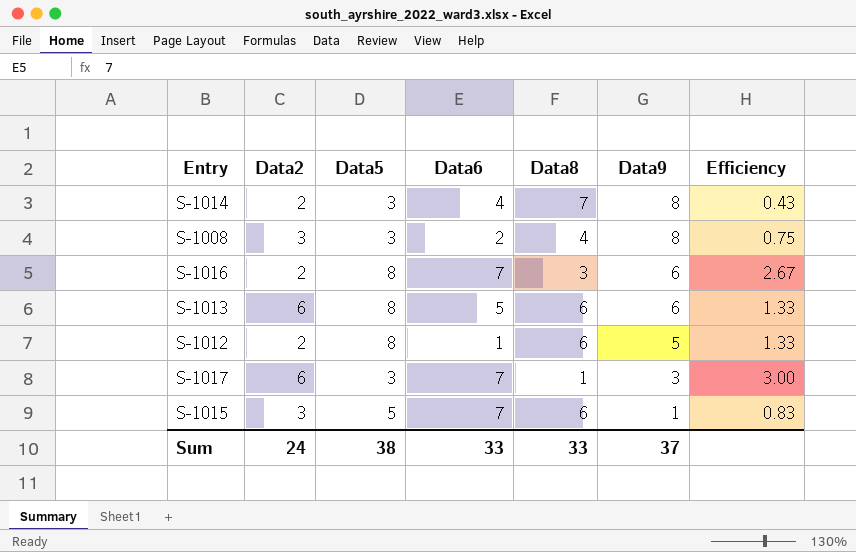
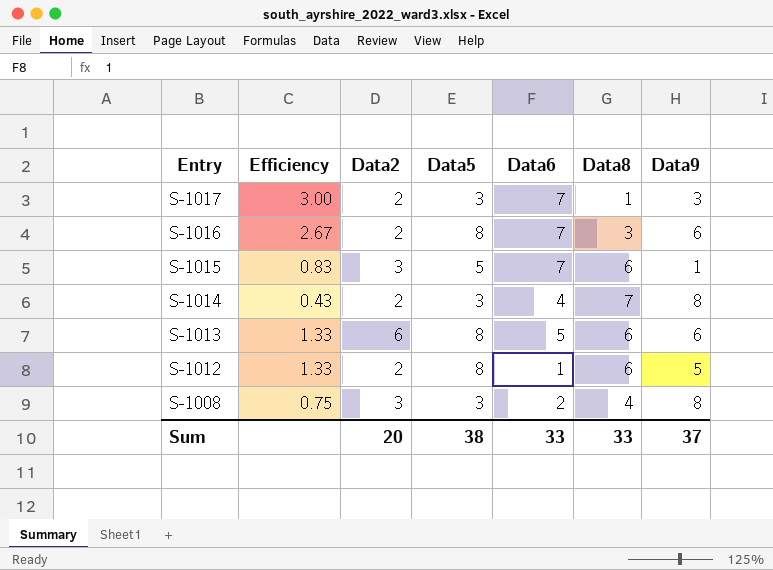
row order: Data9 descending -> Entry descending
column Efficiency | position: 7 -> 2
S-1017 | Data2: 6 -> 2
Sum | Data2: 24 -> 20

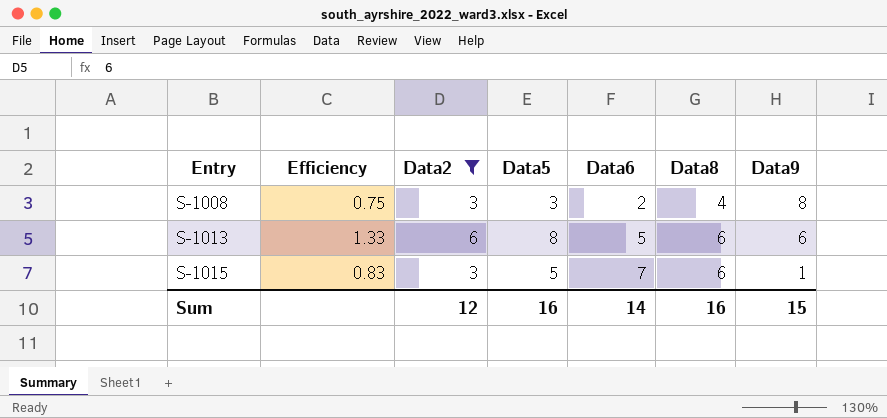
filter: none -> Data2 != 2
row order: Entry descending -> Entry ascending
Sum | Data2: 20 -> 12
Sum | Data5: 38 -> 16
Sum | Data6: 33 -> 14
Sum | Data8: 33 -> 16
Sum | Data9: 37 -> 15

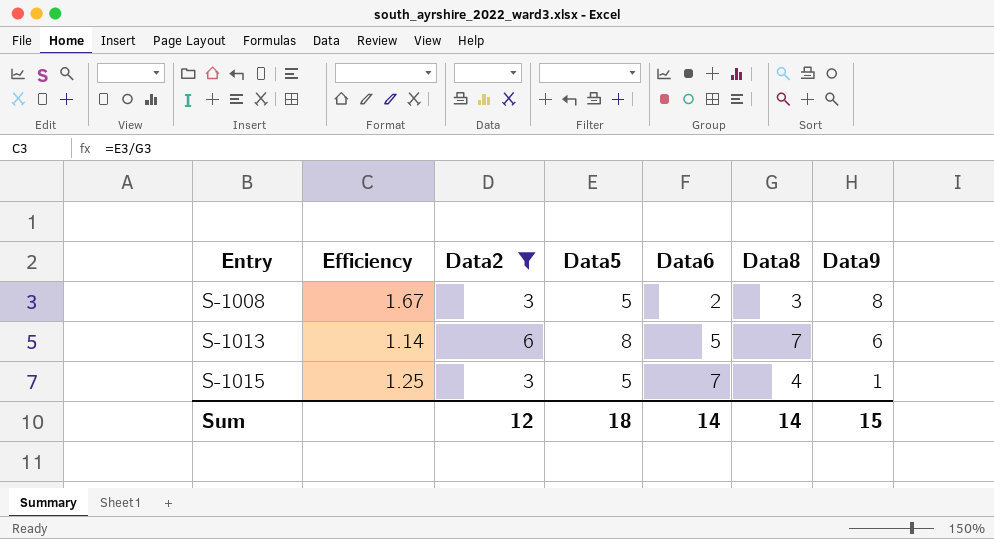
S-1008 | Efficiency: 0.75 -> 1.67
S-1008 | Data5: 3 -> 5
S-1008 | Data8: 4 -> 3
S-1013 | Efficiency: 1.33 -> 1.14
S-1013 | Data8: 6 -> 7
S-1015 | Efficiency: 0.83 -> 1.25
S-1015 | Data8: 6 -> 4
Sum | Data5: 16 -> 18
Sum | Data8: 16 -> 14

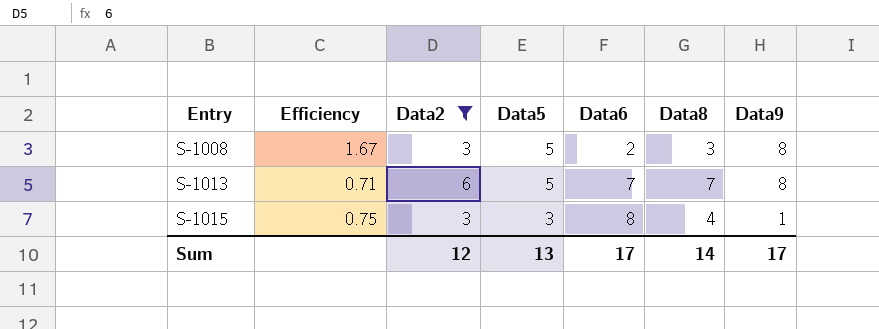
S-1013 | Efficiency: 1.14 -> 0.71
S-1013 | Data5: 8 -> 5
S-1013 | Data6: 5 -> 7
S-1013 | Data9: 6 -> 8
S-1015 | Efficiency: 1.25 -> 0.75
S-1015 | Data5: 5 -> 3
S-1015 | Data6: 7 -> 8
Sum | Data5: 18 -> 13
Sum | Data6: 14 -> 17
Sum | Data9: 15 -> 17

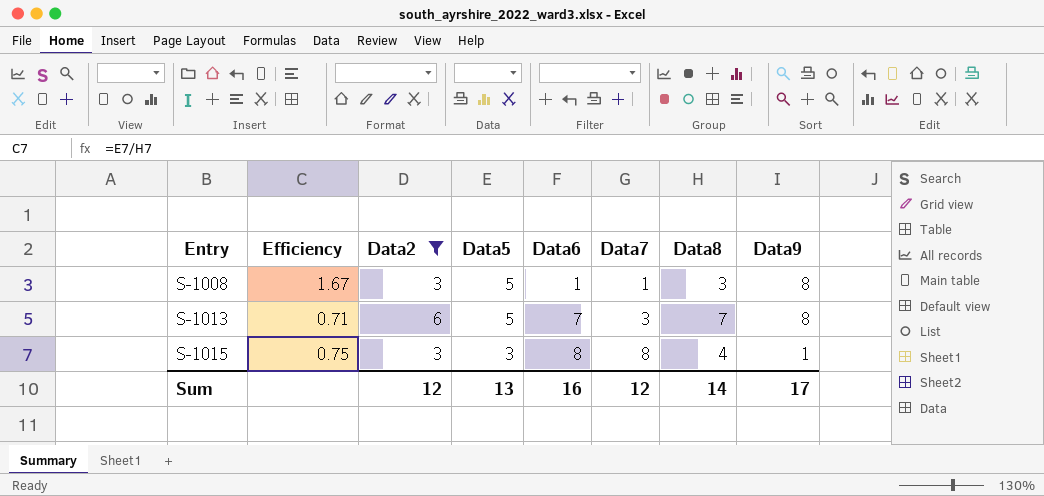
column Data7 | position: none -> 6
S-1008 | Data6: 2 -> 1
Sum | Data6: 17 -> 16

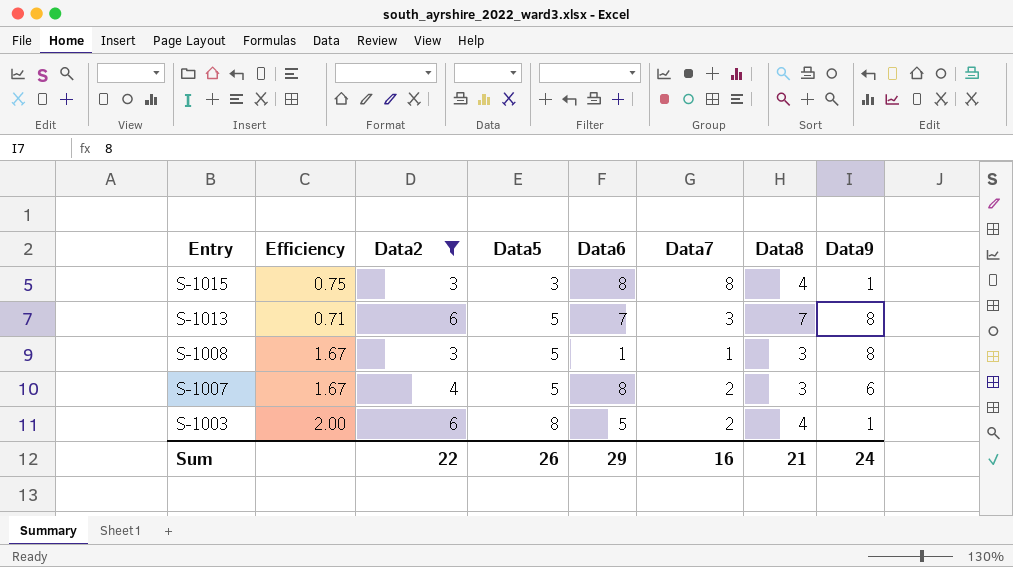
row order: Entry ascending -> Entry descending
row S-1007: none -> 1.67 | 4 | 5 | 8 | 2 | 3 | 6
row S-1003: none -> 2.00 | 6 | 8 | 5 | 2 | 4 | 1
Sum | Data2: 12 -> 22
Sum | Data5: 13 -> 26
Sum | Data6: 16 -> 29
Sum | Data7: 12 -> 16
Sum | Data8: 14 -> 21
Sum | Data9: 17 -> 24

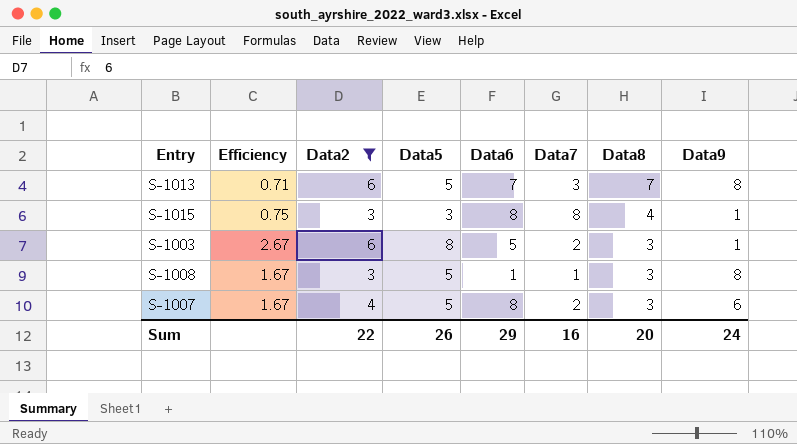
row order: Entry descending -> Data8 descending
S-1003 | Efficiency: 2.00 -> 2.67
S-1003 | Data8: 4 -> 3
Sum | Data8: 21 -> 20

